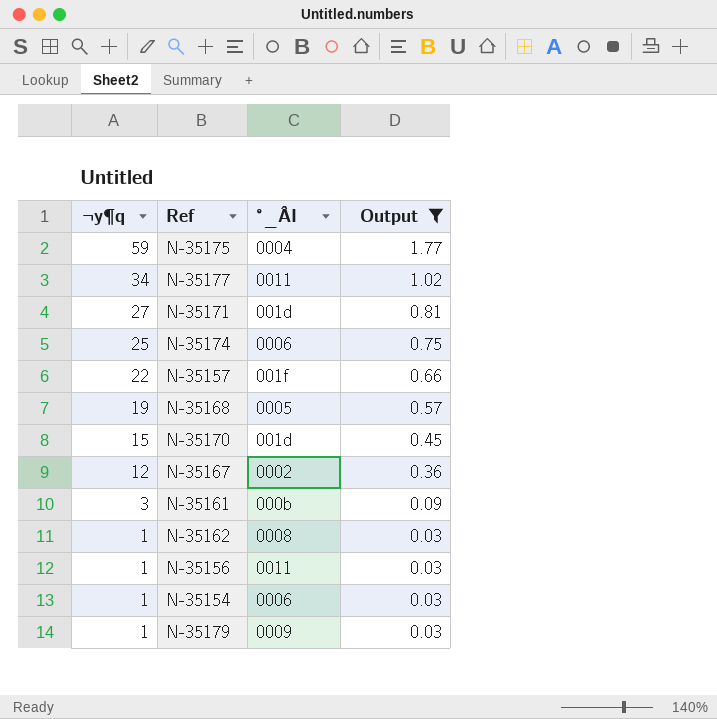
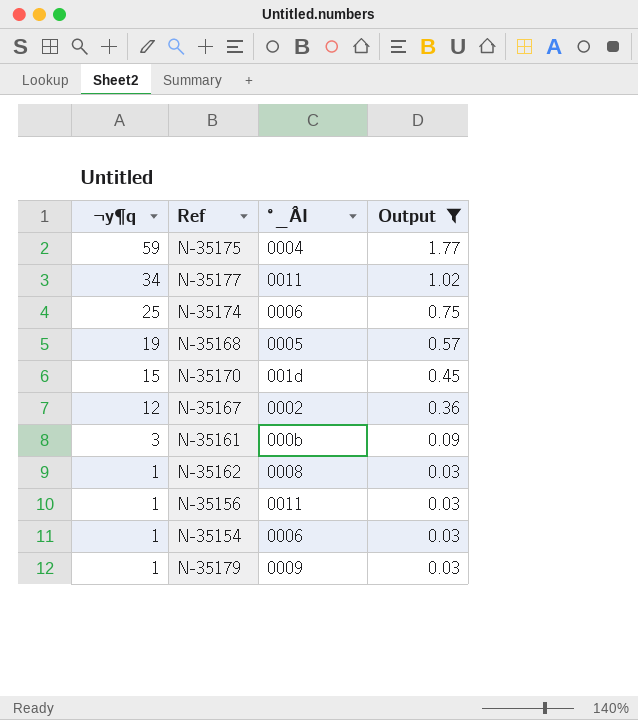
row N-35171: 27 | 001d | 0.81 -> none
row N-35157: 22 | 001f | 0.66 -> none

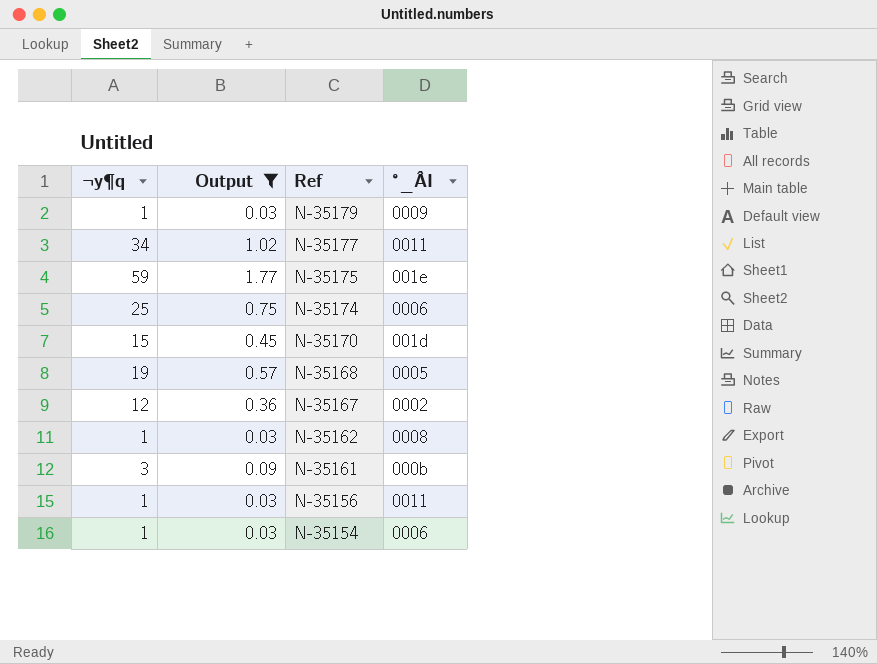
row order: ¬y¶q descending -> Ref descending
column Output | position: 4 -> 2
N-35175 | °_ÂI: 0004 -> 001e

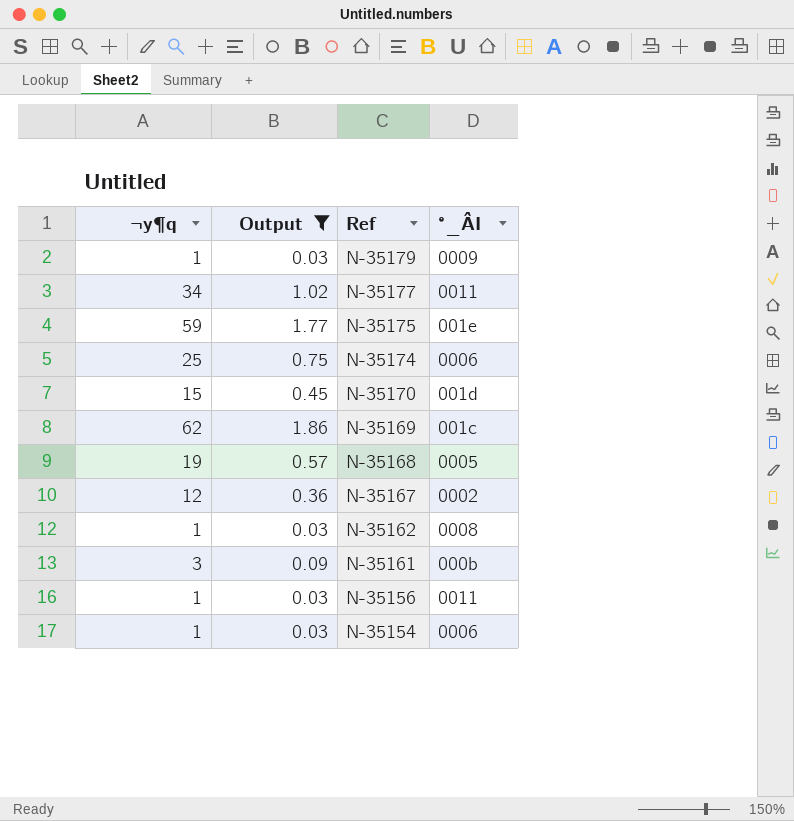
row N-35169: none -> 62 | 1.86 | 001c

